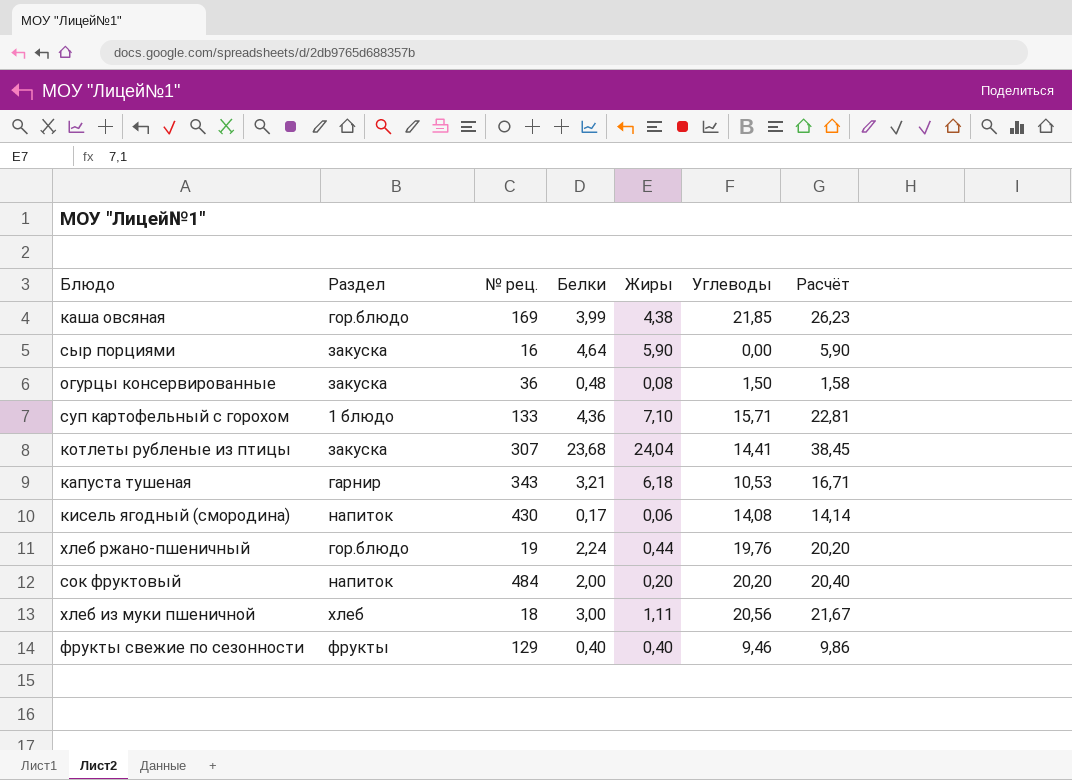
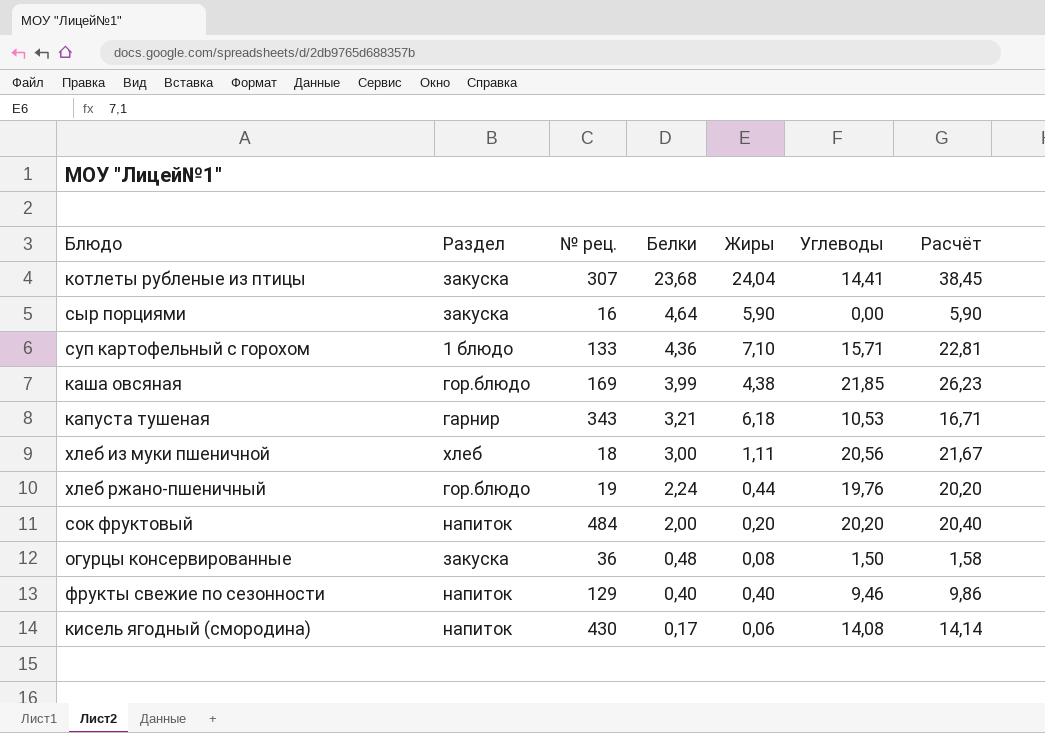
row order: none -> Белки descending
фрукты свежие по сезонности | Раздел: фрукты -> напиток

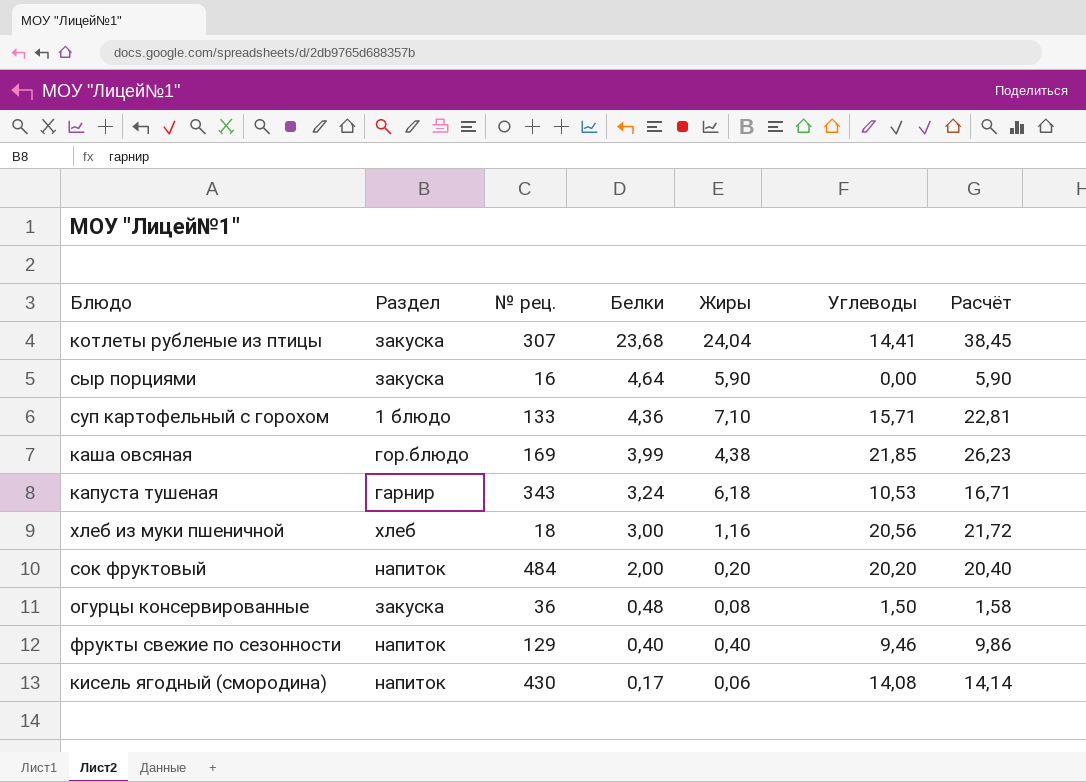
row хлеб ржано-пшеничный: гор.блюдо | 19 | 2,24 | 0,44 | 19,76 | 20,20 -> none
капуста тушеная | Белки: 3,21 -> 3,24
хлеб из муки пшеничной | Жиры: 1,11 -> 1,16
хлеб из муки пшеничной | Расчёт: 21,67 -> 21,72

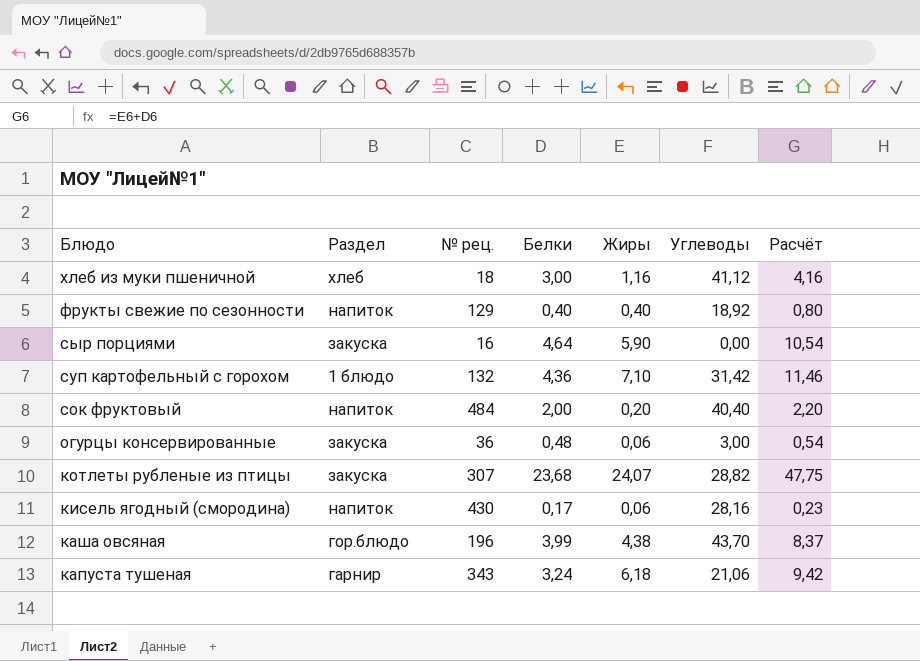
row order: Белки descending -> Блюдо descending
column Расчёт | formula: [Жиры] + [Углеводы] -> [Белки] + [Жиры]
хлеб из муки пшеничной | Углеводы: 20,56 -> 41,12
фрукты свежие по сезонности | Углеводы: 9,46 -> 18,92
суп картофельный с горохом | № рец.: 133 -> 132
суп картофельный с горохом | Углеводы: 15,71 -> 31,42
сок фруктовый | Углеводы: 20,20 -> 40,40
огурцы консервированные | Жиры: 0,08 -> 0,06
огурцы консервированные | Углеводы: 1,50 -> 3,00
котлеты рубленые из птицы | Жиры: 24,04 -> 24,07
котлеты рубленые из птицы | Углеводы: 14,41 -> 28,82
кисель ягодный (смородина) | Углеводы: 14,08 -> 28,16
каша овсяная | № рец.: 169 -> 196
каша овсяная | Углеводы: 21,85 -> 43,70
капуста тушеная | Углеводы: 10,53 -> 21,06

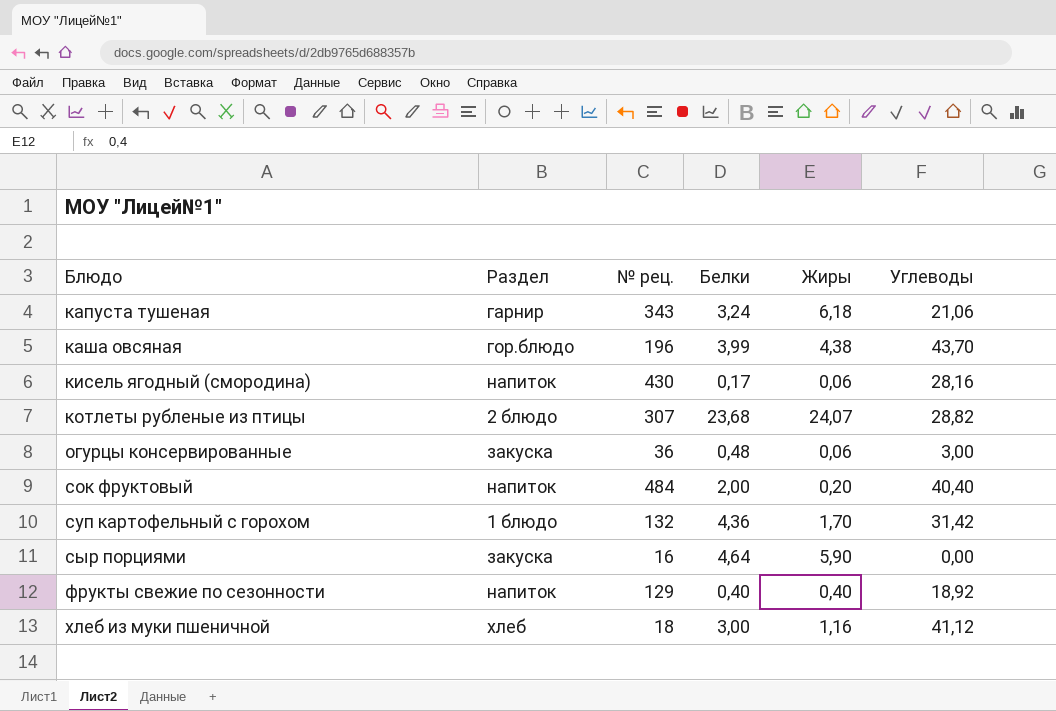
row order: Блюдо descending -> Блюдо ascending
column Расчёт | formula: [Белки] + [Жиры] -> none
котлеты рубленые из птицы | Раздел: закуска -> 2 блюдо
суп картофельный с горохом | Жиры: 7,10 -> 1,70

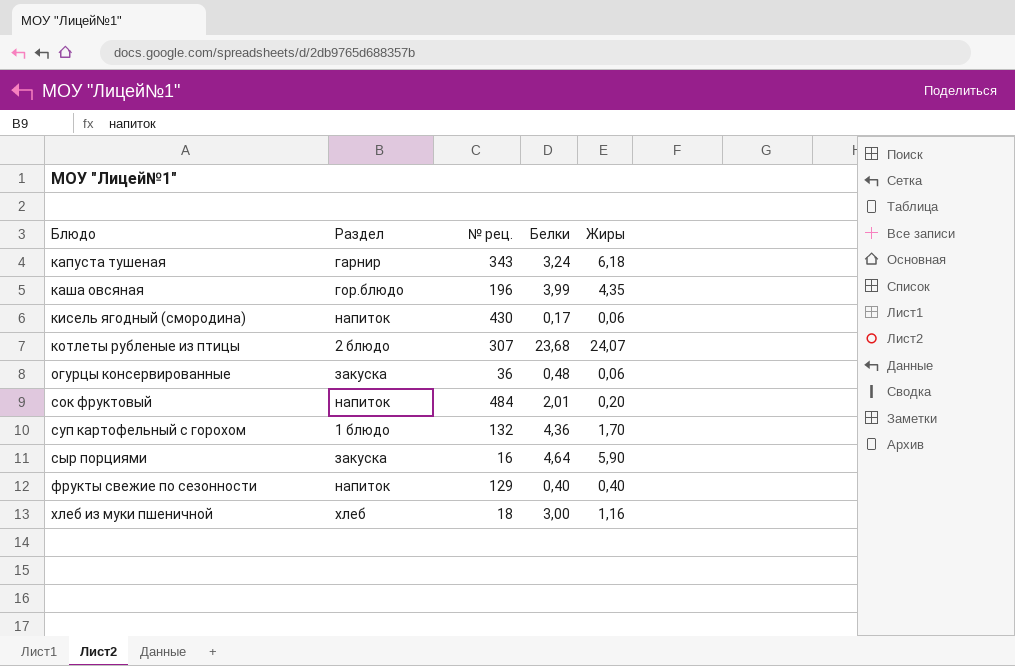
column Углеводы | position: 6 -> none
каша овсяная | Жиры: 4,38 -> 4,35
сок фруктовый | Белки: 2,00 -> 2,01

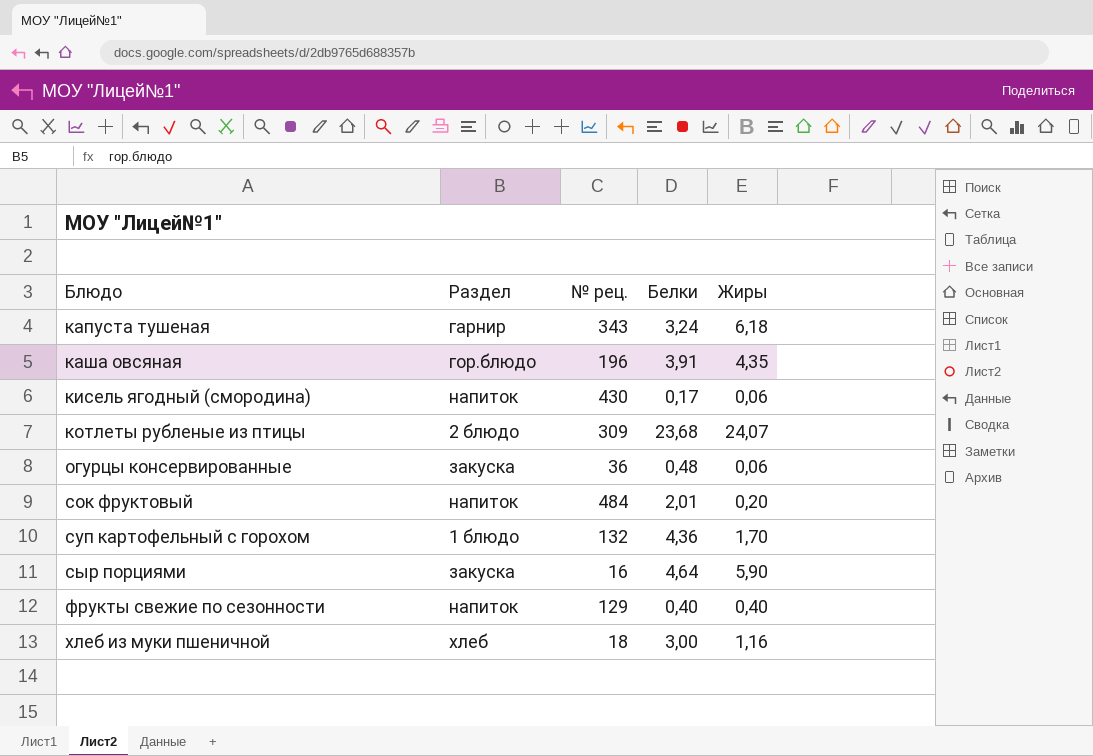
каша овсяная | Белки: 3,99 -> 3,91
котлеты рубленые из птицы | № рец.: 307 -> 309

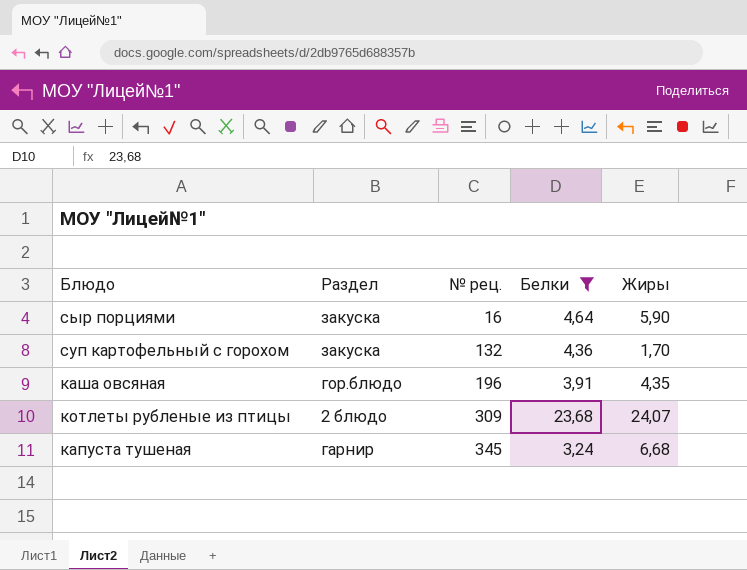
filter: none -> Белки >= 3,24
row order: Блюдо ascending -> № рец. ascending
суп картофельный с горохом | Раздел: 1 блюдо -> закуска
капуста тушеная | № рец.: 343 -> 345
капуста тушеная | Жиры: 6,18 -> 6,68

